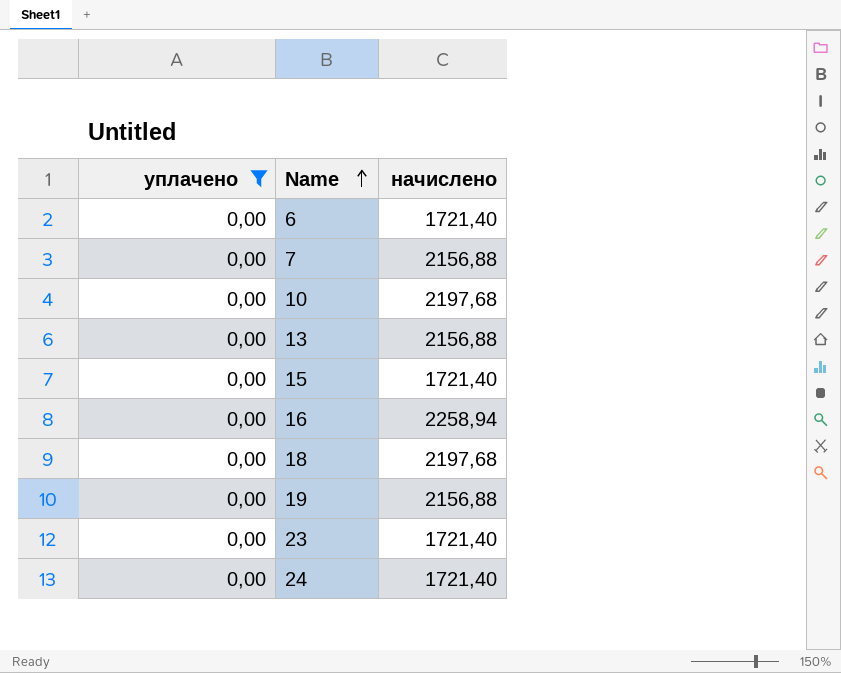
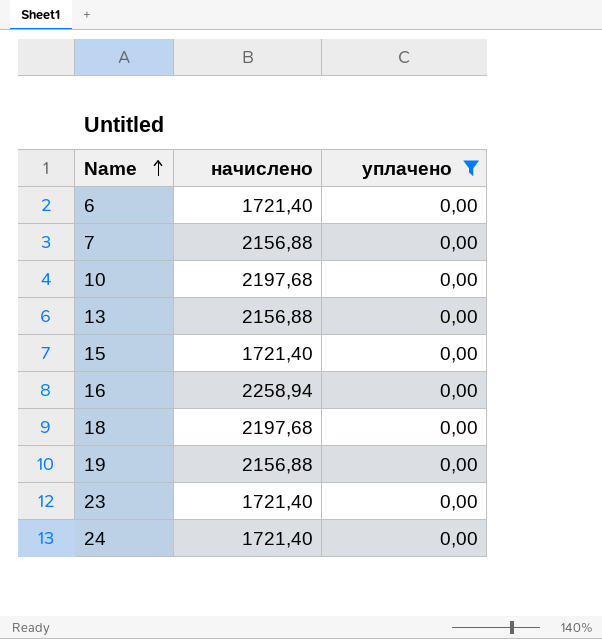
column уплачено | position: 1 -> 3

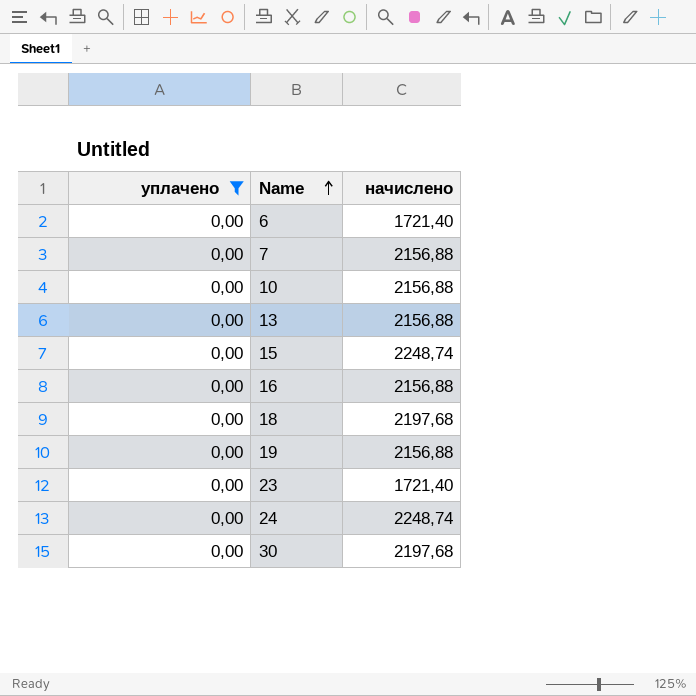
column уплачено | position: 3 -> 1
10 | начислено: 2197,68 -> 2156,88
15 | начислено: 1721,40 -> 2248,74
16 | начислено: 2258,94 -> 2156,88
24 | начислено: 1721,40 -> 2248,74
row 30: none -> 0,00 | 2197,68

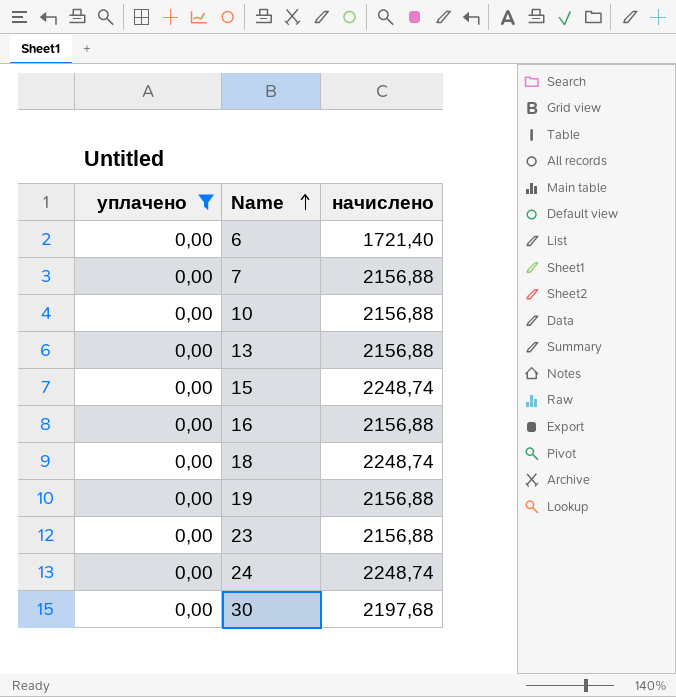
18 | начислено: 2197,68 -> 2248,74
23 | начислено: 1721,40 -> 2156,88

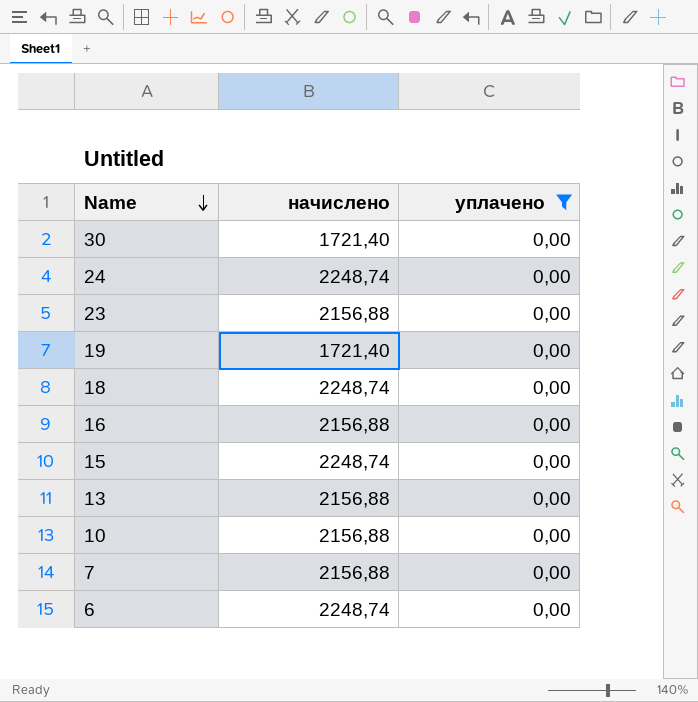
row order: Name ascending -> Name descending
column уплачено | position: 1 -> 3
30 | начислено: 2197,68 -> 1721,40
19 | начислено: 2156,88 -> 1721,40
6 | начислено: 1721,40 -> 2248,74

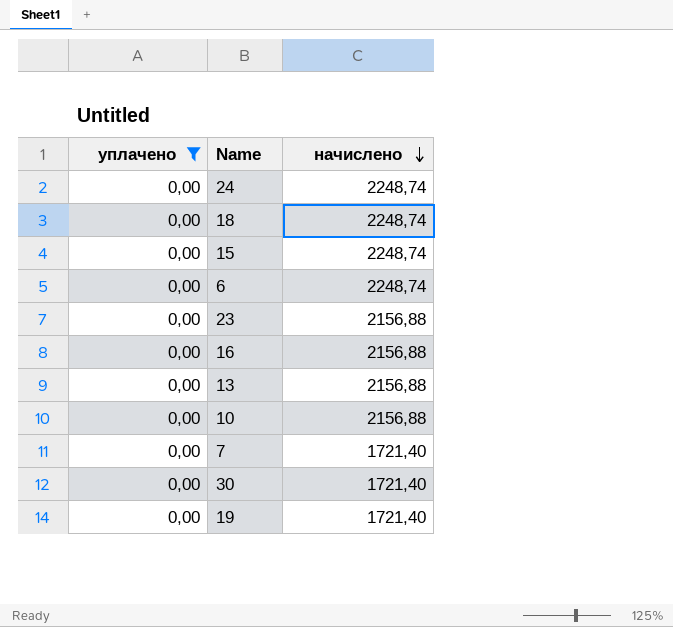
row order: Name descending -> начислено descending
column уплачено | position: 3 -> 1
7 | начислено: 2156,88 -> 1721,40

